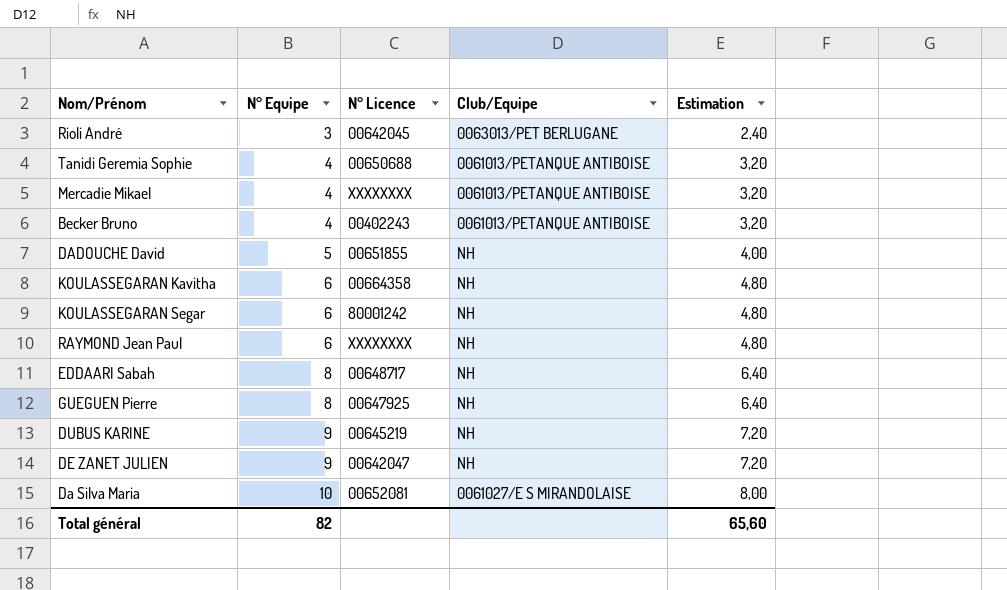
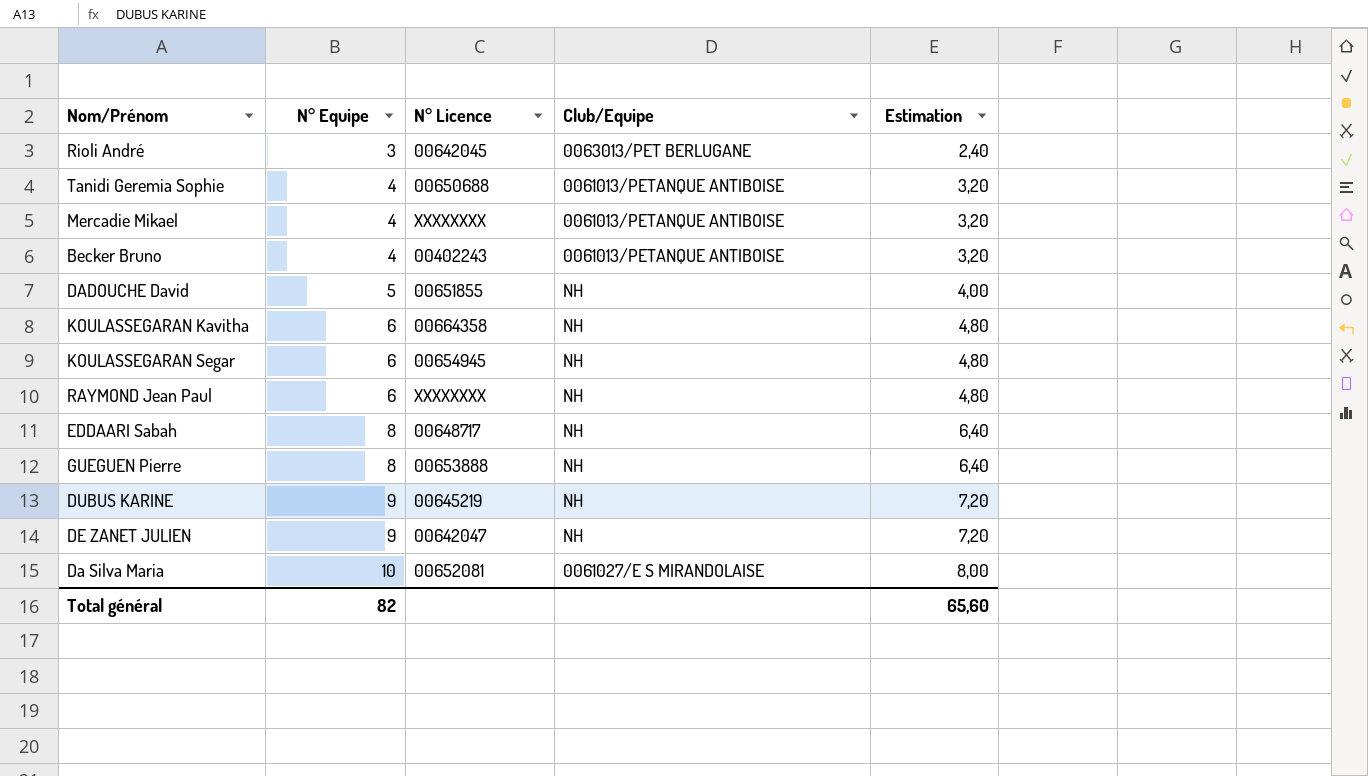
KOULASSEGARAN Segar | N° Licence: 80001242 -> 00654945
GUEGUEN Pierre | N° Licence: 00647925 -> 00653888

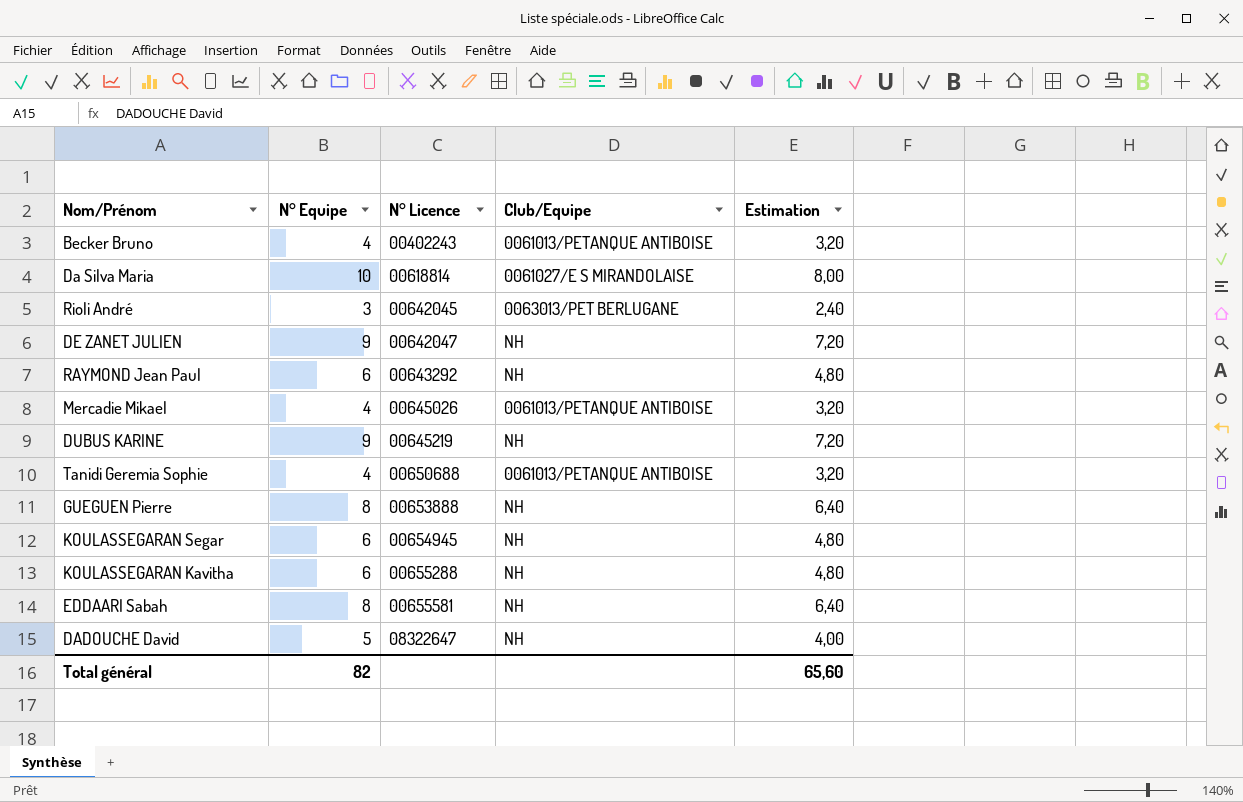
row order: N° Equipe ascending -> N° Licence ascending
Da Silva Maria | N° Licence: 00652081 -> 00618814
RAYMOND Jean Paul | N° Licence: XXXXXXXX -> 00643292
Mercadie Mikael | N° Licence: XXXXXXXX -> 00645026
KOULASSEGARAN Kavitha | N° Licence: 00664358 -> 00655288
EDDAARI Sabah | N° Licence: 00648717 -> 00655581
DADOUCHE David | N° Licence: 00651855 -> 08322647

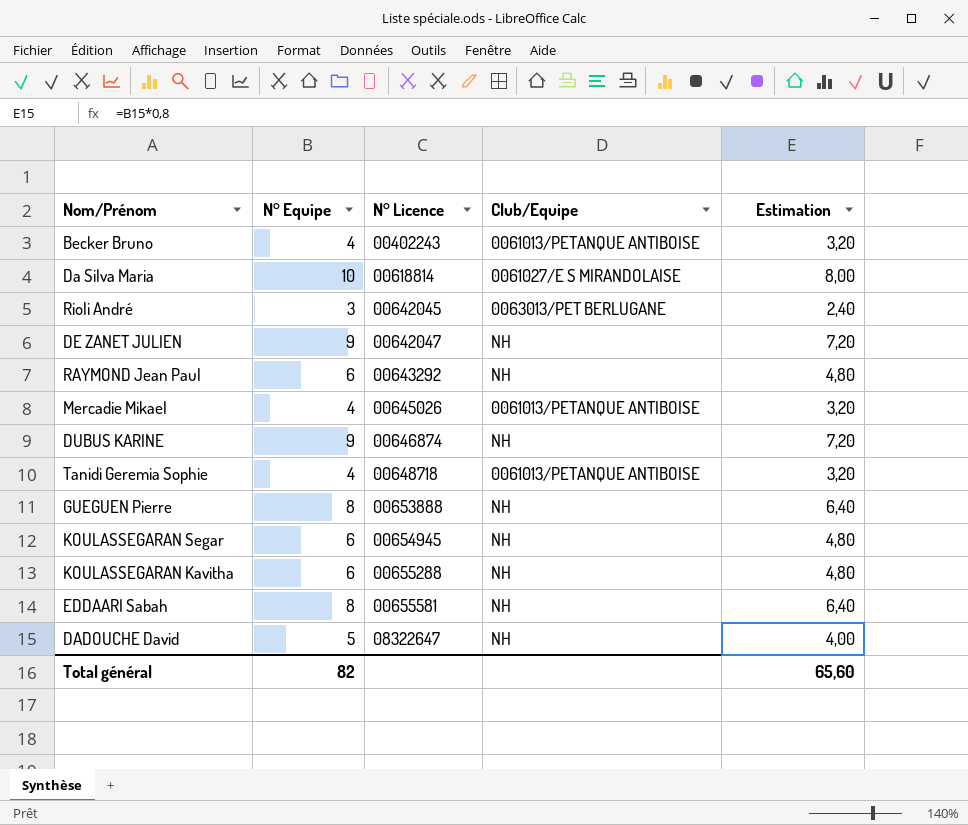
DUBUS KARINE | N° Licence: 00645219 -> 00646874
Tanidi Geremia Sophie | N° Licence: 00650688 -> 00648718

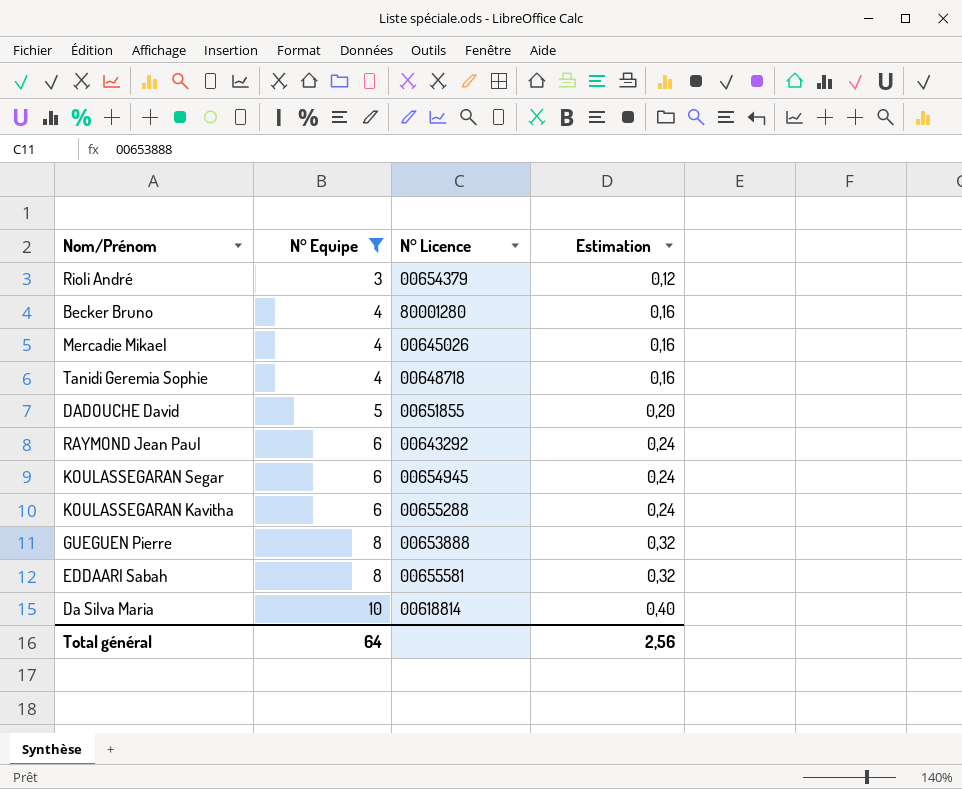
filter: none -> N° Equipe != 9
row order: N° Licence ascending -> N° Equipe ascending
column Club/Equipe | position: 4 -> none
column Estimation | formula: [N° Equipe] * 0,8 -> [N° Equipe] * 0,04
Rioli André | N° Licence: 00642045 -> 00654379
Becker Bruno | N° Licence: 00402243 -> 80001280
DADOUCHE David | N° Licence: 08322647 -> 00651855
Total général | N° Equipe: 82 -> 64
Total général | Estimation: 65,60 -> 2,56

